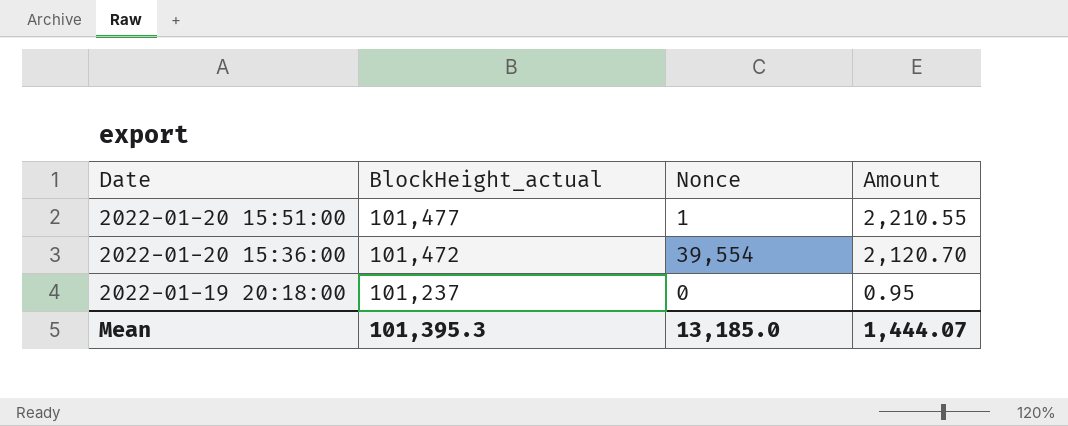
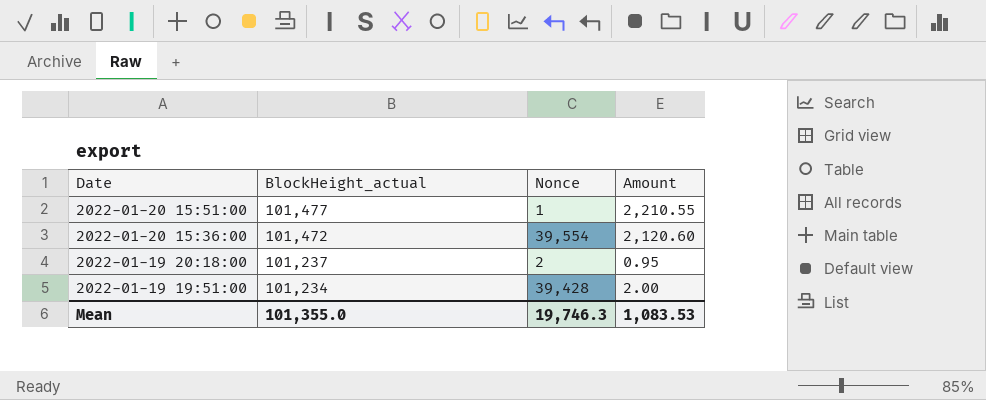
2022-01-20 15:36:00 | Amount: 2,120.70 -> 2,120.60
2022-01-19 20:18:00 | Nonce: 0 -> 2
row 2022-01-19 19:51:00: none -> 101,234 | 39,428 | 2.00
Mean | BlockHeight_actual: 101,395.3 -> 101,355.0
Mean | Nonce: 13,185.0 -> 19,746.3
Mean | Amount: 1,444.07 -> 1,083.53

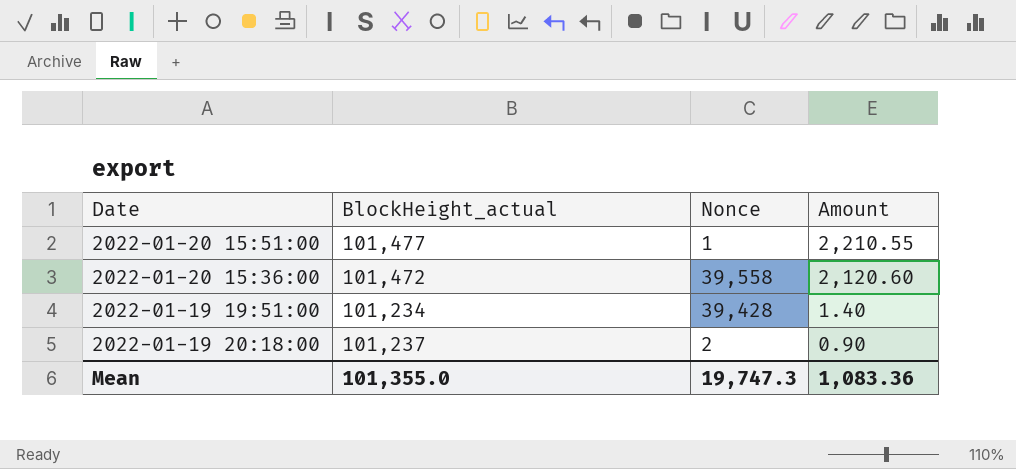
row order: Date descending -> Amount descending
2022-01-20 15:36:00 | Nonce: 39,554 -> 39,558
2022-01-19 19:51:00 | Amount: 2.00 -> 1.40
2022-01-19 20:18:00 | Amount: 0.95 -> 0.90
Mean | Nonce: 19,746.3 -> 19,747.3
Mean | Amount: 1,083.53 -> 1,083.36

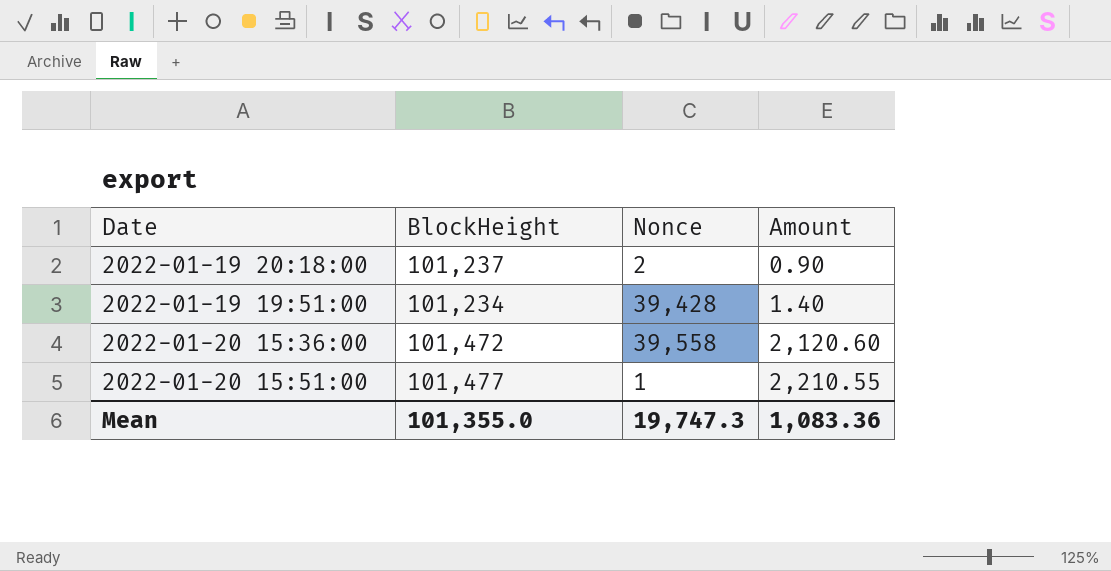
row order: Amount descending -> Amount ascending
column name: BlockHeight_actual -> BlockHeight

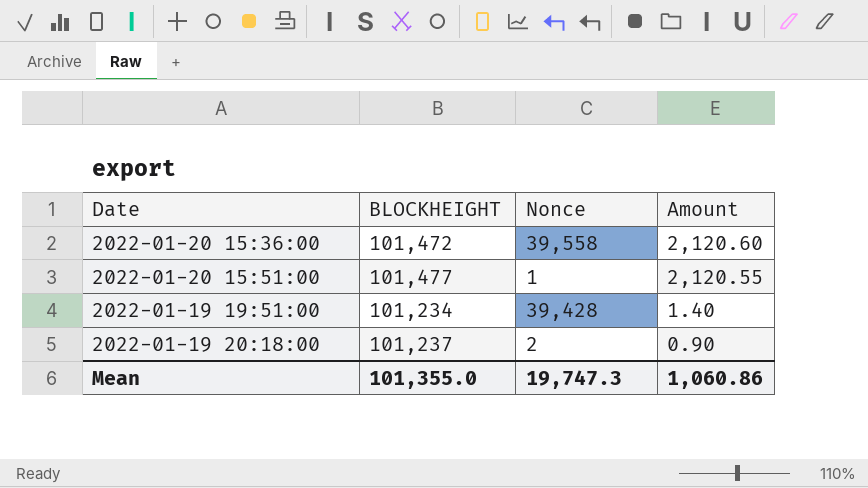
row order: Amount ascending -> Amount descending
column name: BlockHeight -> BLOCKHEIGHT
2022-01-20 15:51:00 | Amount: 2,210.55 -> 2,120.55
Mean | Amount: 1,083.36 -> 1,060.86

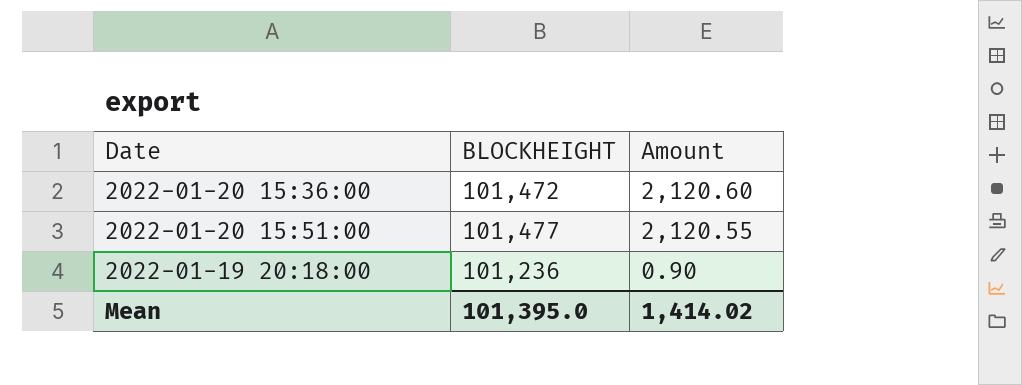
column Nonce | position: 3 -> none
row 2022-01-19 19:51:00: 101,234 | 39,428 | 1.40 -> none
2022-01-19 20:18:00 | BLOCKHEIGHT: 101,237 -> 101,236
Mean | BLOCKHEIGHT: 101,355.0 -> 101,395.0
Mean | Amount: 1,060.86 -> 1,414.02

